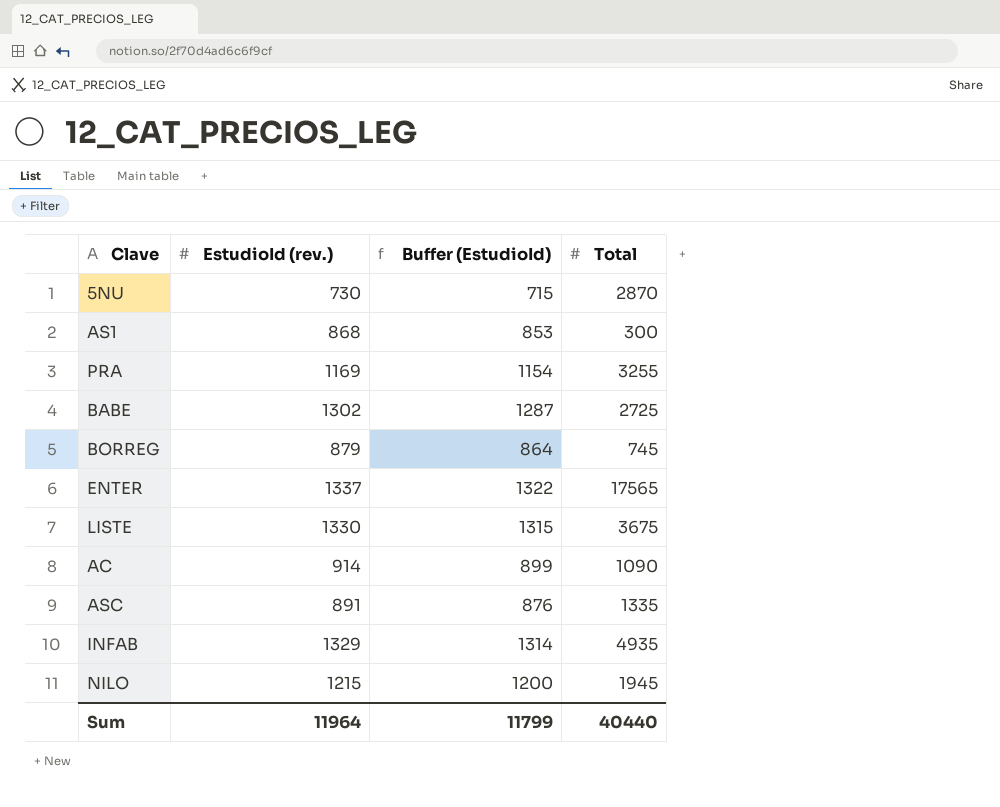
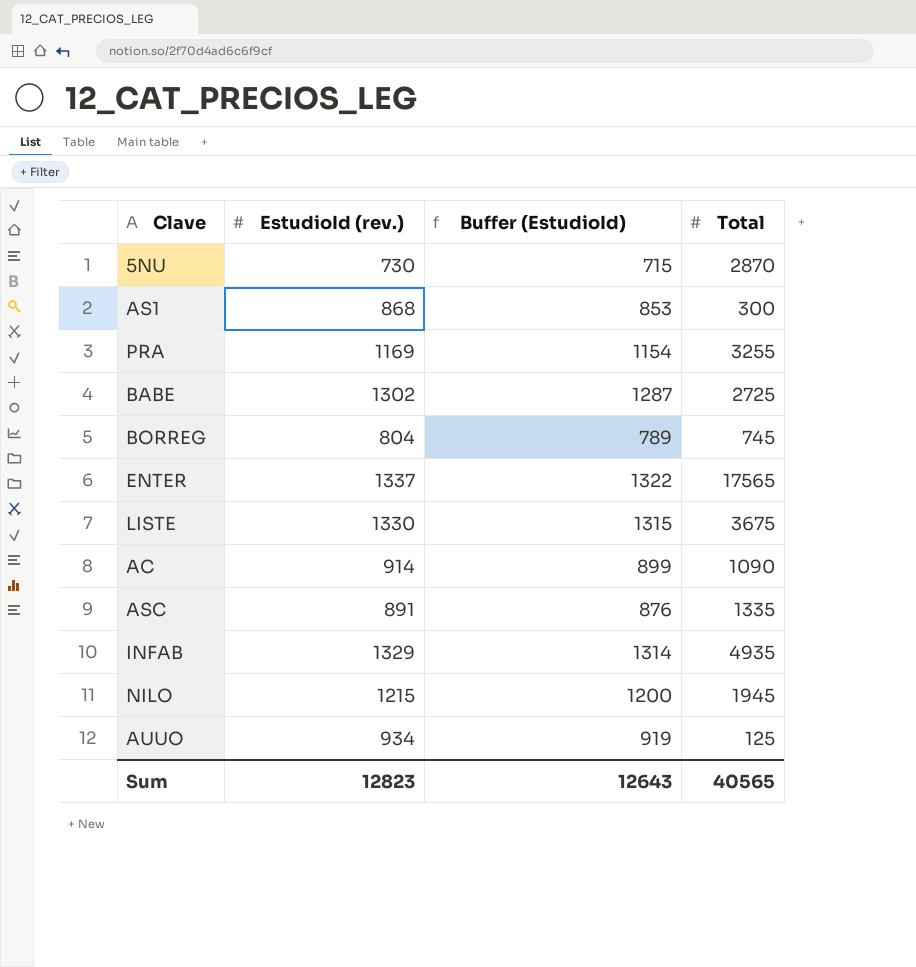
BORREG | EstudioId (rev.): 879 -> 804
BORREG | Buffer (EstudioId): 864 -> 789
row AUUO: none -> 934 | 919 | 125
Sum | EstudioId (rev.): 11964 -> 12823
Sum | Buffer (EstudioId): 11799 -> 12643
Sum | Total: 40440 -> 40565

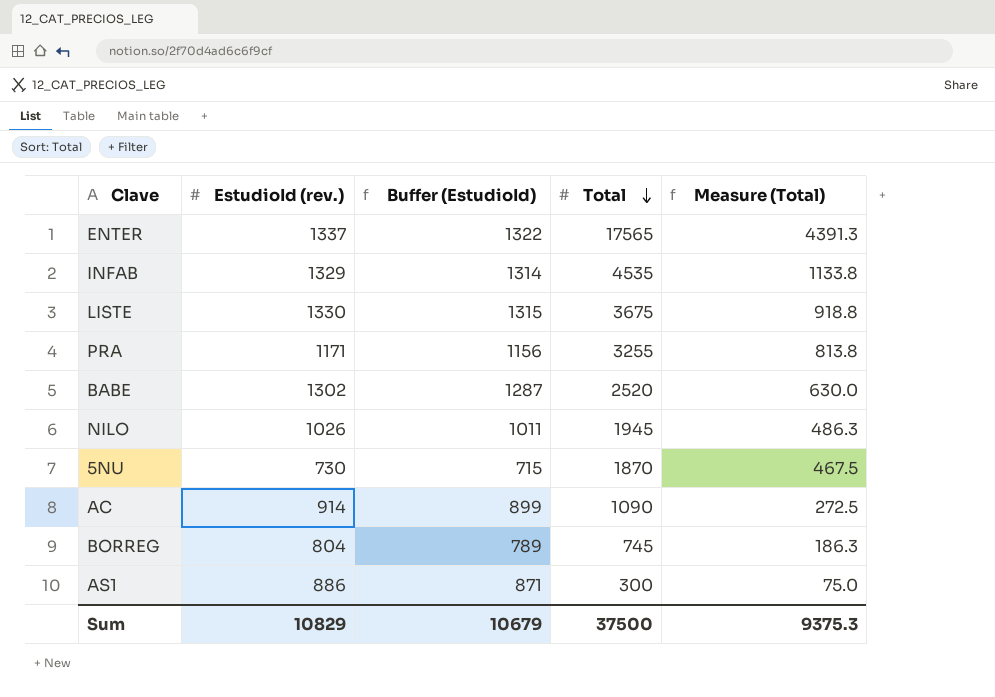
row order: none -> Total descending
column Measure (Total) | formula: none -> [Total] * 0.25
row ASC: 891 | 876 | 1335 -> none
row AUUO: 934 | 919 | 125 -> none
INFAB | Total: 4935 -> 4535
PRA | EstudioId (rev.): 1169 -> 1171
PRA | Buffer (EstudioId): 1154 -> 1156
BABE | Total: 2725 -> 2520
NILO | EstudioId (rev.): 1215 -> 1026
NILO | Buffer (EstudioId): 1200 -> 1011
5NU | Total: 2870 -> 1870
AS1 | EstudioId (rev.): 868 -> 886
AS1 | Buffer (EstudioId): 853 -> 871
Sum | EstudioId (rev.): 12823 -> 10829
Sum | Buffer (EstudioId): 12643 -> 10679
Sum | Total: 40565 -> 37500

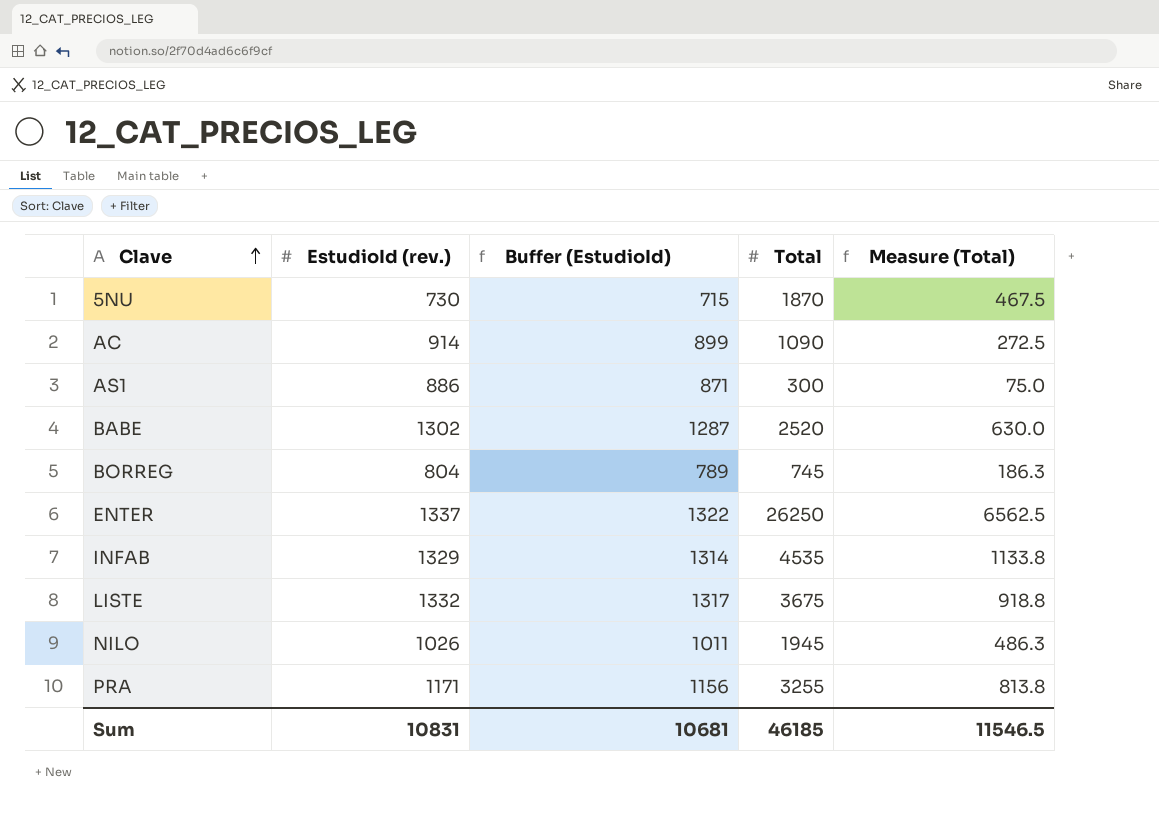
row order: Total descending -> Clave ascending
ENTER | Total: 17565 -> 26250
ENTER | Measure (Total): 4391.3 -> 6562.5
LISTE | EstudioId (rev.): 1330 -> 1332
LISTE | Buffer (EstudioId): 1315 -> 1317
Sum | EstudioId (rev.): 10829 -> 10831
Sum | Buffer (EstudioId): 10679 -> 10681
Sum | Total: 37500 -> 46185
Sum | Measure (Total): 9375.3 -> 11546.5

